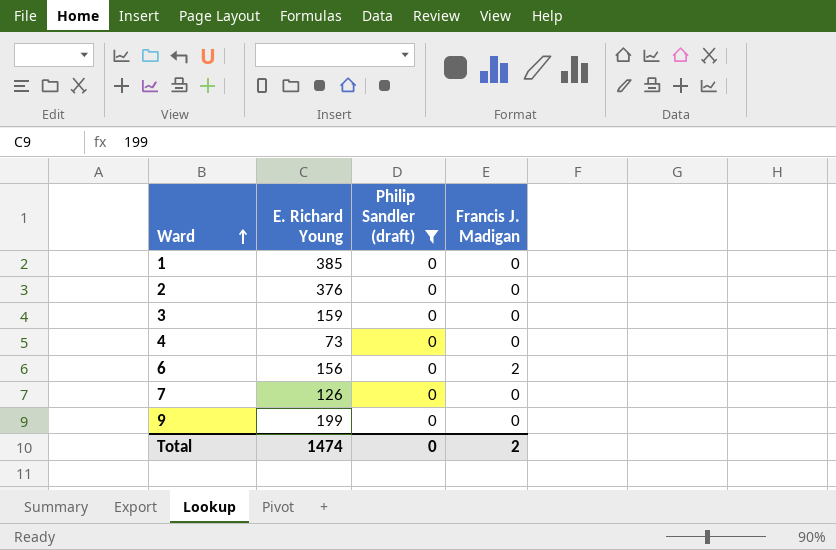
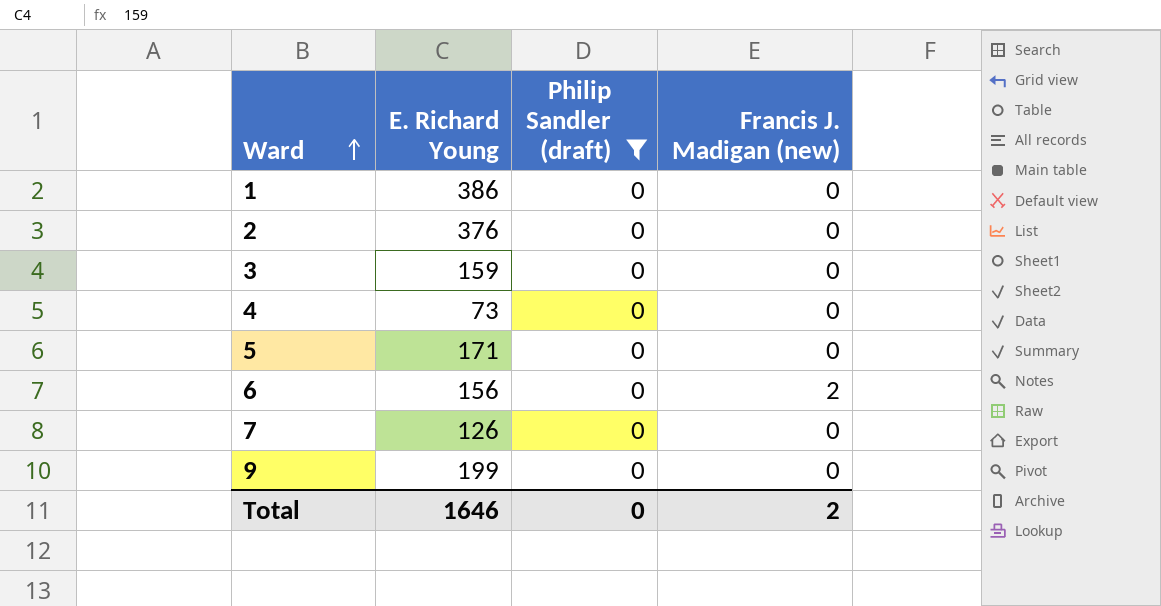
column name: Francis J. Madigan -> Francis J. Madigan (new)
1 | E. Richard Young: 385 -> 386
row 5: none -> 171 | 0 | 0
Total | E. Richard Young: 1474 -> 1646

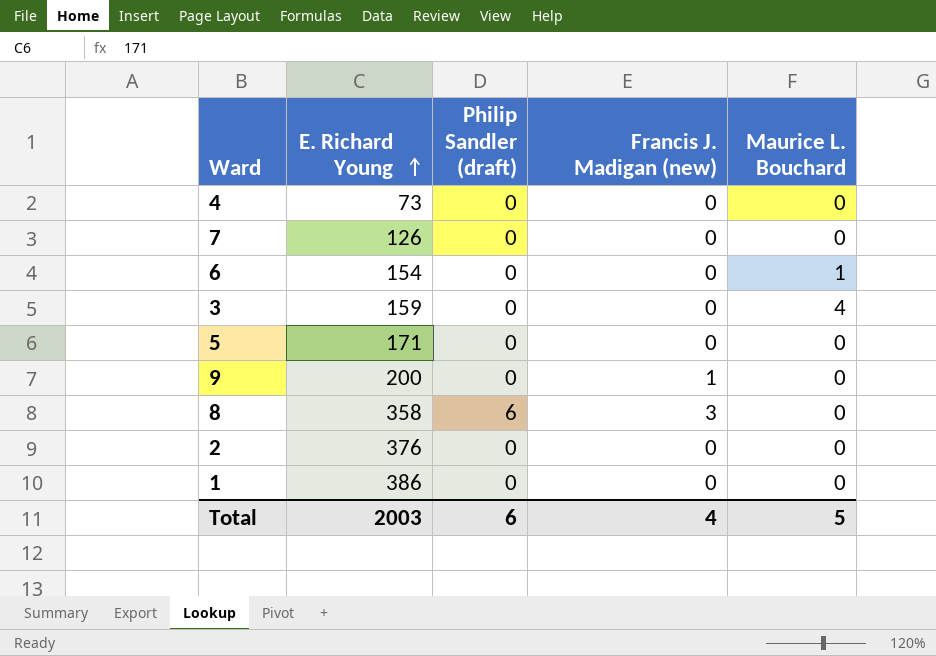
filter: Philip Sandler (draft) = 0 -> none
row order: Ward ascending -> E. Richard Young ascending
column Maurice L. Bouchard | position: none -> 5
6 | E. Richard Young: 156 -> 154
6 | Francis J. Madigan (new): 2 -> 0
9 | E. Richard Young: 199 -> 200
9 | Francis J. Madigan (new): 0 -> 1
Total | E. Richard Young: 1646 -> 2003
Total | Philip Sandler (draft): 0 -> 6
Total | Francis J. Madigan (new): 2 -> 4

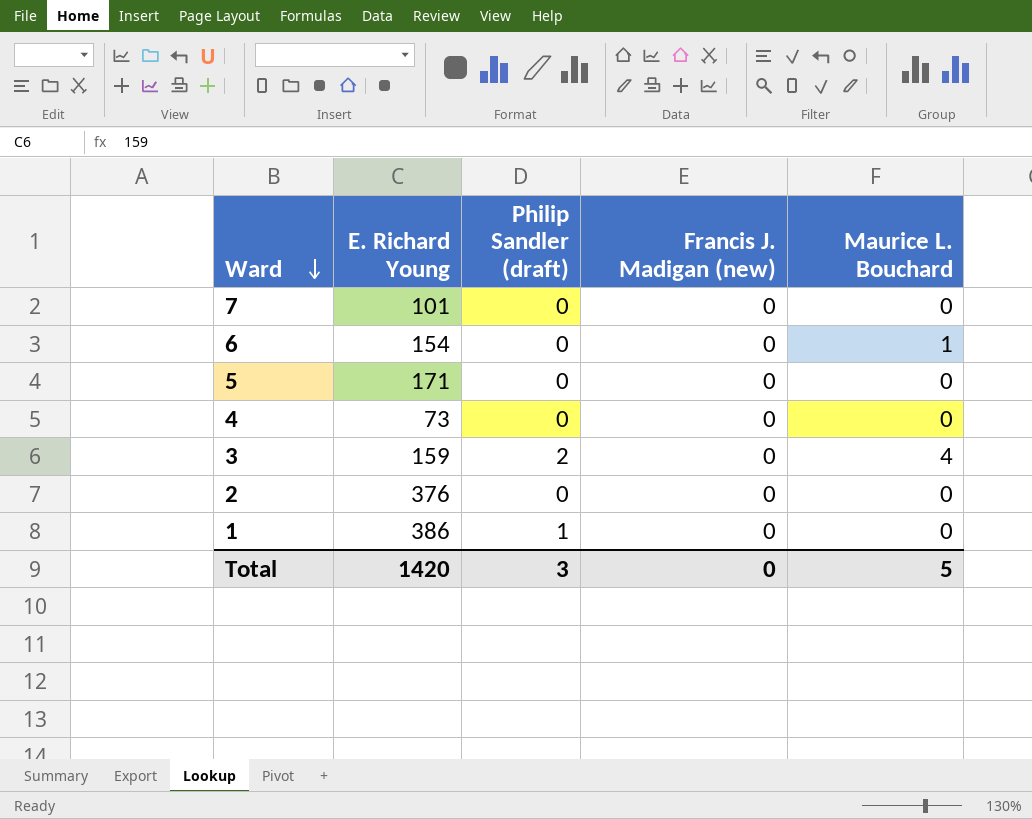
row order: E. Richard Young ascending -> Ward descending
row 9: 200 | 0 | 1 | 0 -> none
row 8: 358 | 6 | 3 | 0 -> none
7 | E. Richard Young: 126 -> 101
3 | Philip Sandler (draft): 0 -> 2
1 | Philip Sandler (draft): 0 -> 1
Total | E. Richard Young: 2003 -> 1420
Total | Philip Sandler (draft): 6 -> 3
Total | Francis J. Madigan (new): 4 -> 0

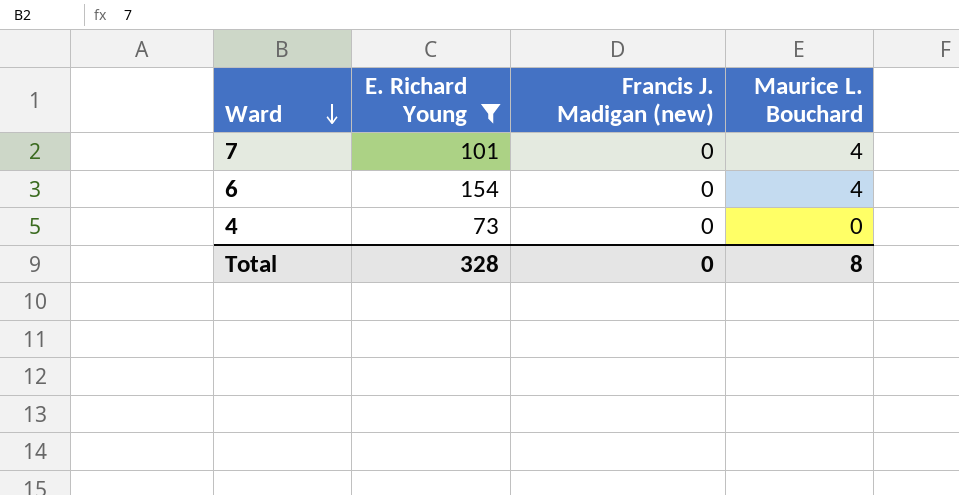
filter: none -> E. Richard Young <= 154
column Philip Sandler (draft) | position: 3 -> none
7 | Maurice L. Bouchard: 0 -> 4
6 | Maurice L. Bouchard: 1 -> 4
Total | E. Richard Young: 1420 -> 328
Total | Maurice L. Bouchard: 5 -> 8

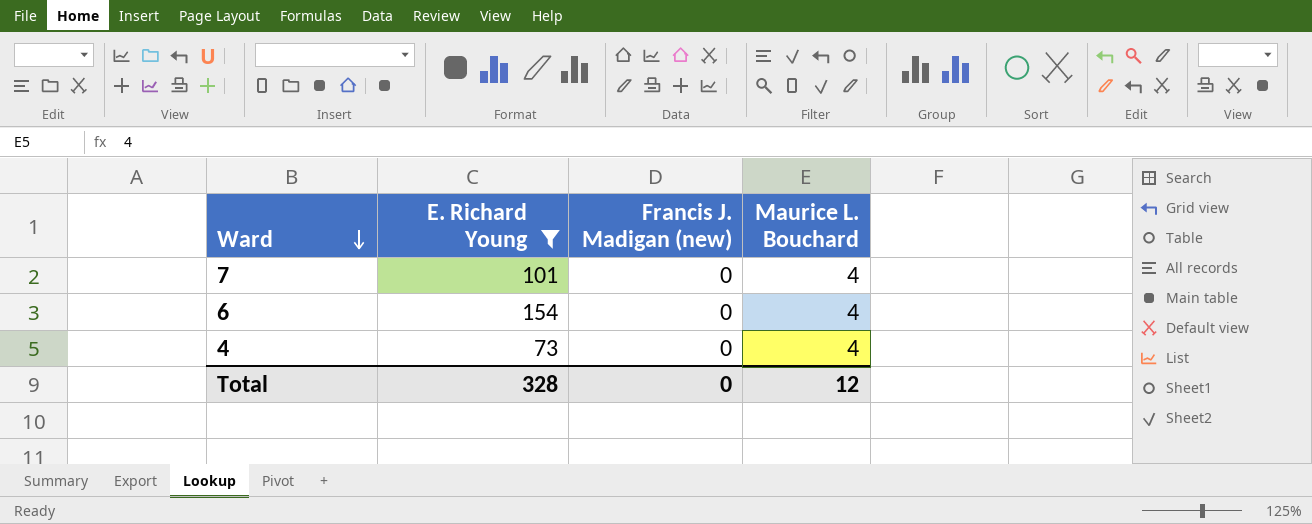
4 | Maurice L. Bouchard: 0 -> 4
Total | Maurice L. Bouchard: 8 -> 12

